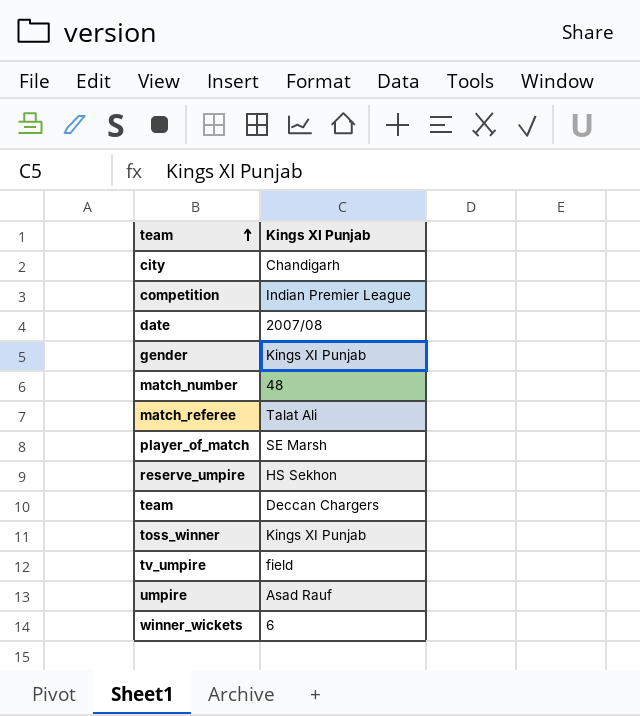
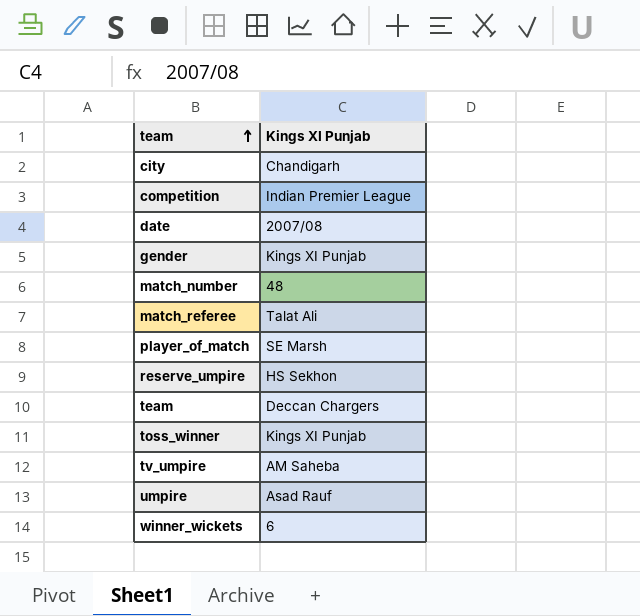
tv_umpire | Kings XI Punjab: field -> AM Saheba

